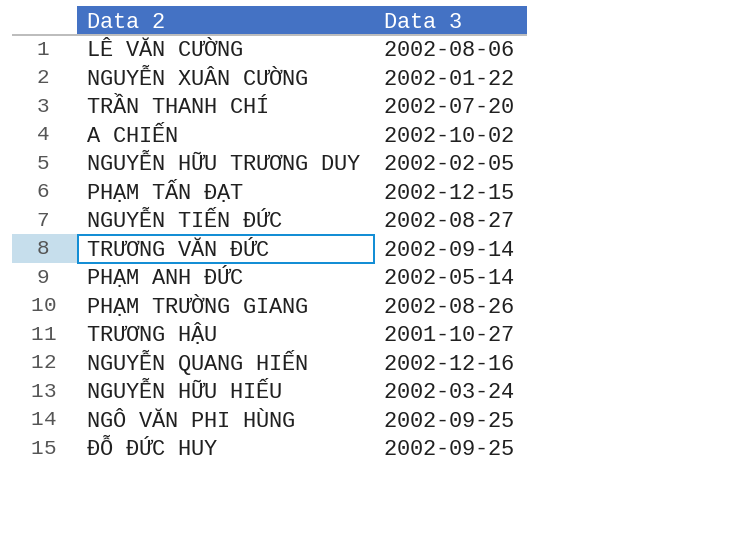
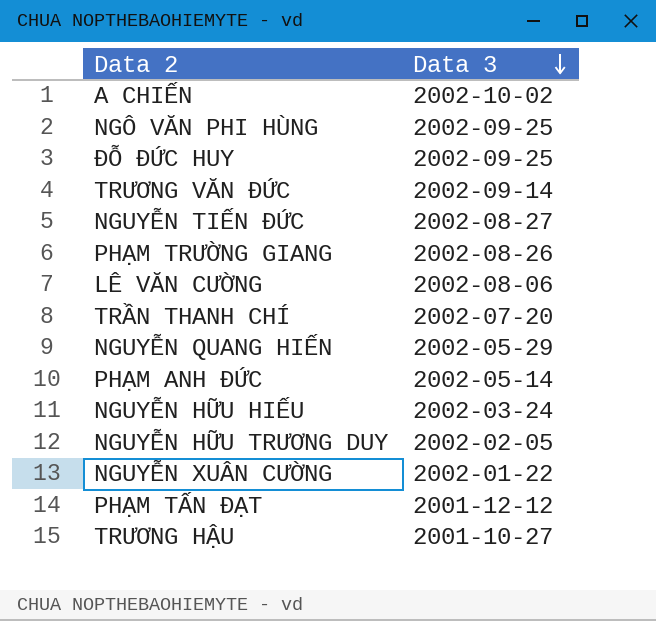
row order: none -> Data 3 descending
NGUYỄN QUANG HIẾN | Data 3: 2002-12-16 -> 2002-05-29
PHẠM TẤN ĐẠT | Data 3: 2002-12-15 -> 2001-12-12

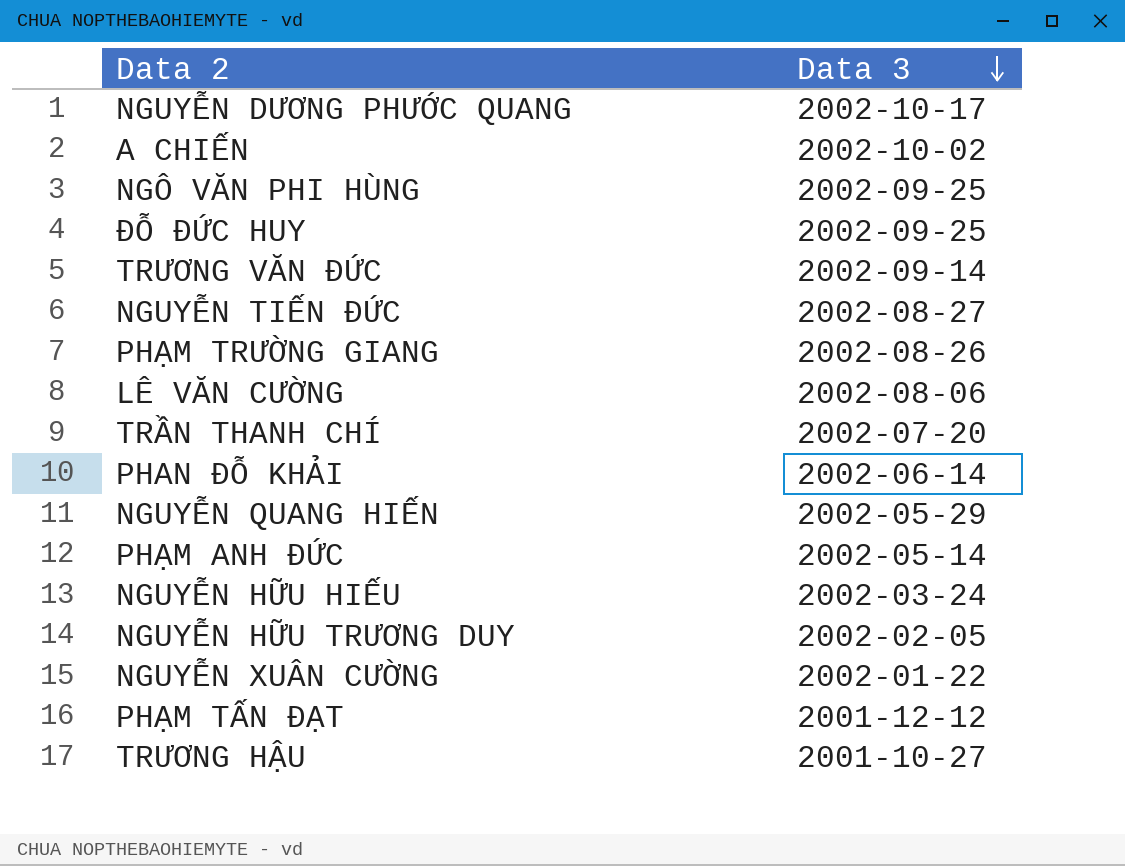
row NGUYỄN DƯƠNG PHƯỚC QUANG: none -> 2002-10-17
row PHAN ĐỖ KHẢI: none -> 2002-06-14

